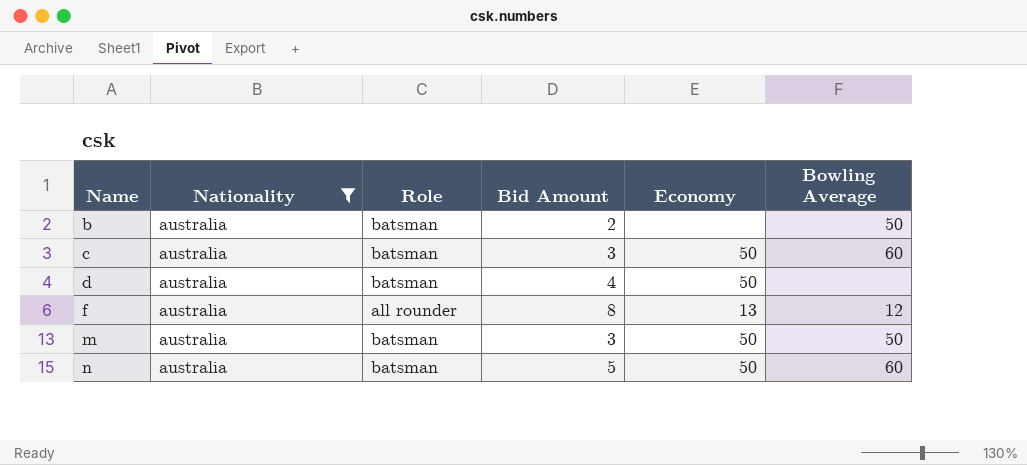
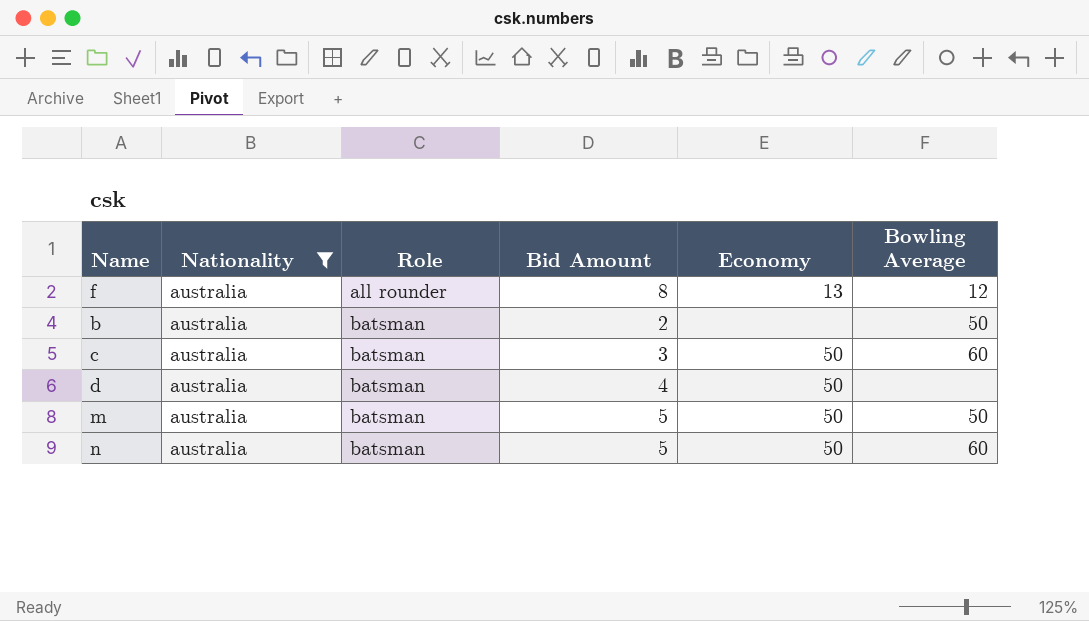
row order: Name ascending -> Role ascending
m | Bid Amount: 3 -> 5

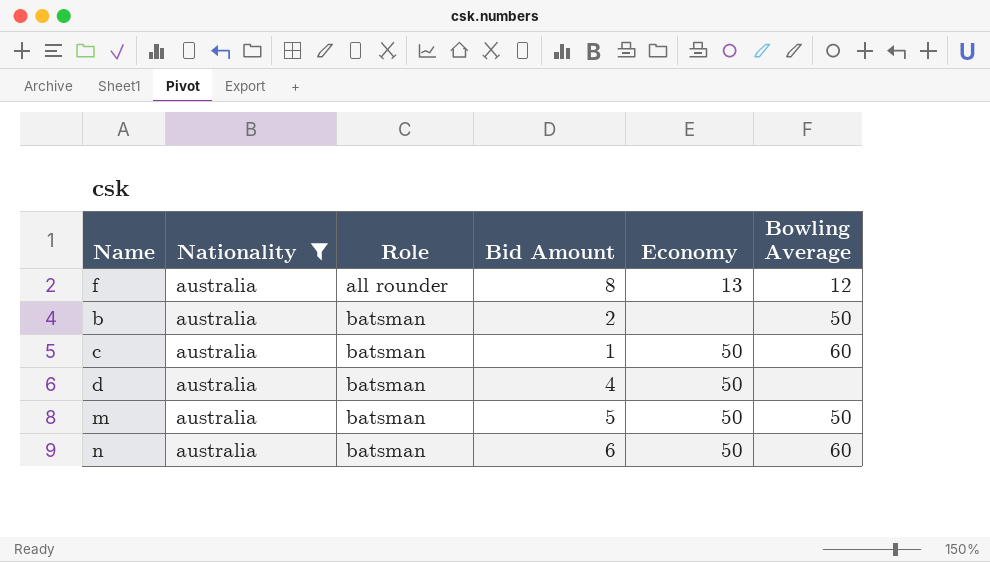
c | Bid Amount: 3 -> 1
n | Bid Amount: 5 -> 6

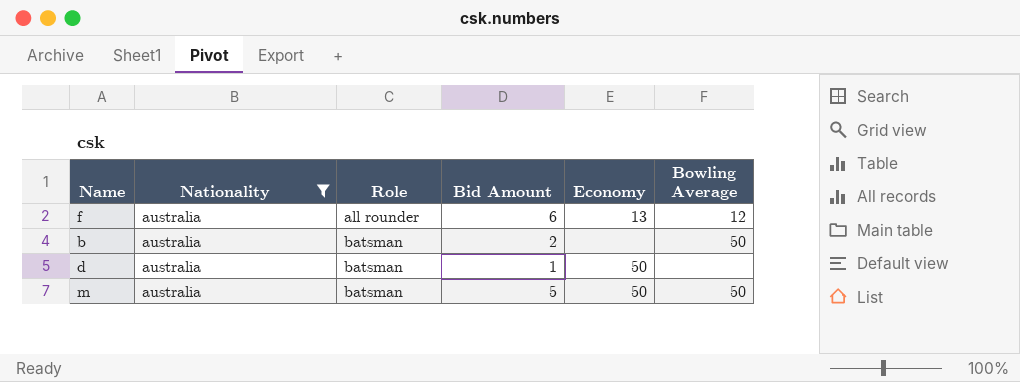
row c: australia | batsman | 1 | 50 | 60 -> none
row n: australia | batsman | 6 | 50 | 60 -> none
f | Bid Amount: 8 -> 6
d | Bid Amount: 4 -> 1

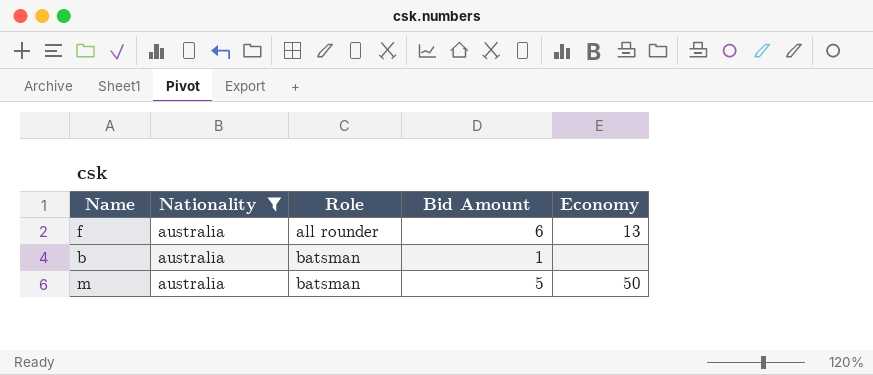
column Bowling Average | position: 6 -> none
row d: australia | batsman | 1 | 50 | none -> none
b | Bid Amount: 2 -> 1

